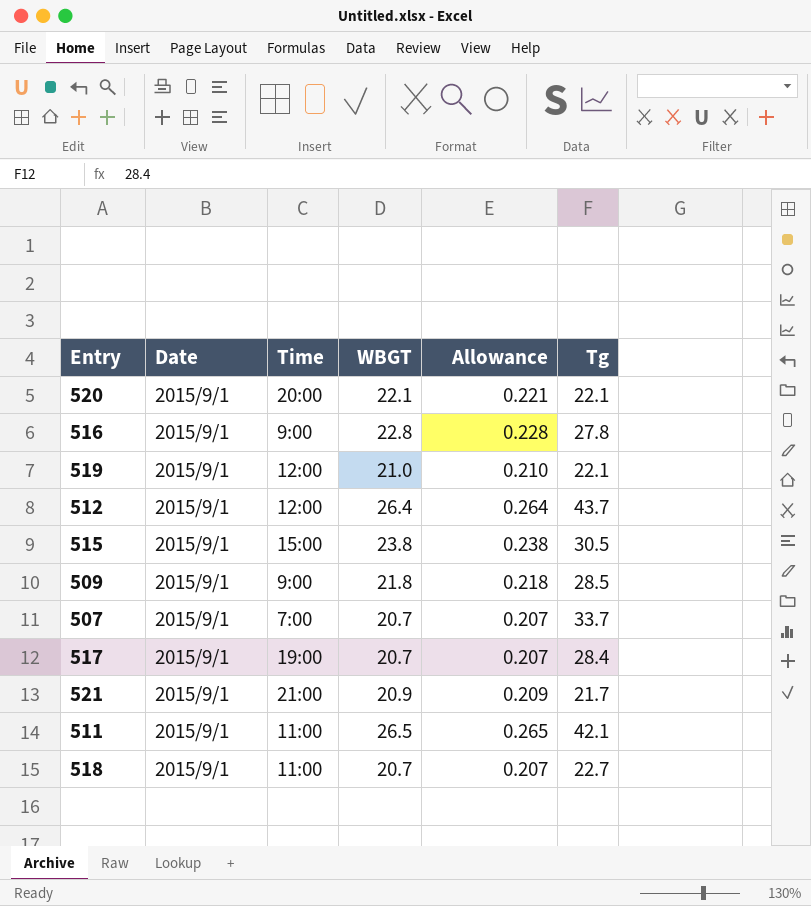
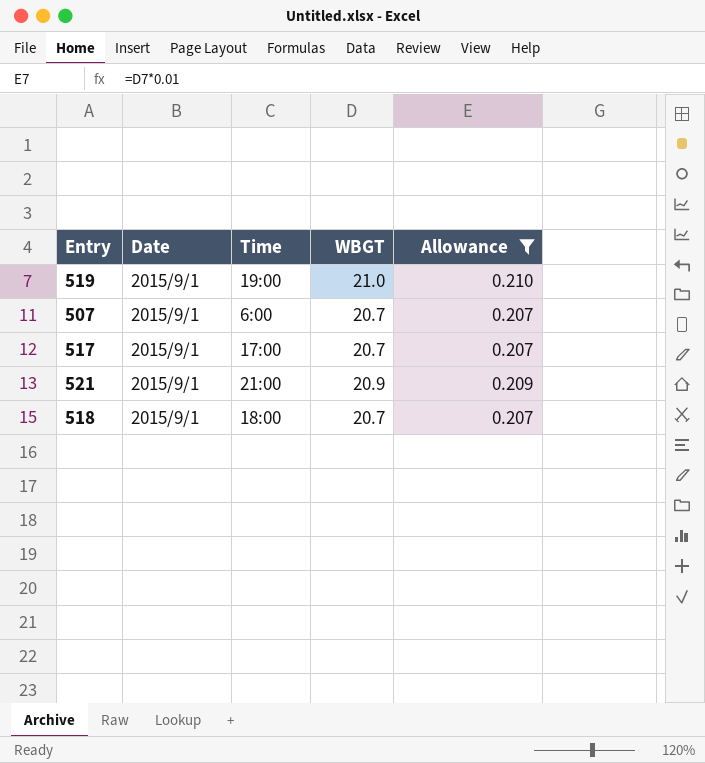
filter: none -> Allowance <= 0.210
column Tg | position: 6 -> none
519 | Time: 12:00 -> 19:00
507 | Time: 7:00 -> 6:00
517 | Time: 19:00 -> 17:00
518 | Time: 11:00 -> 18:00

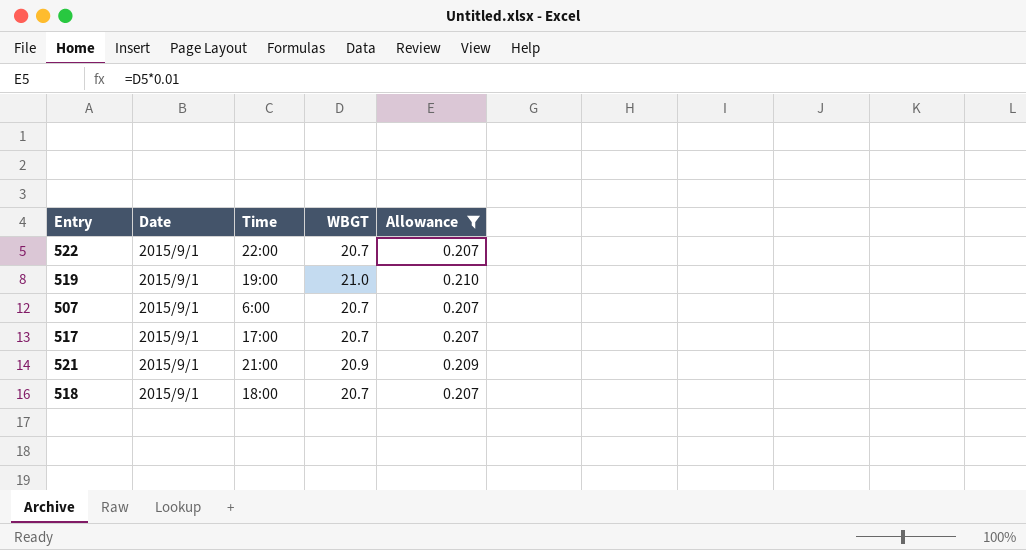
row 522: none -> 2015/9/1 | 22:00 | 20.7 | 0.207

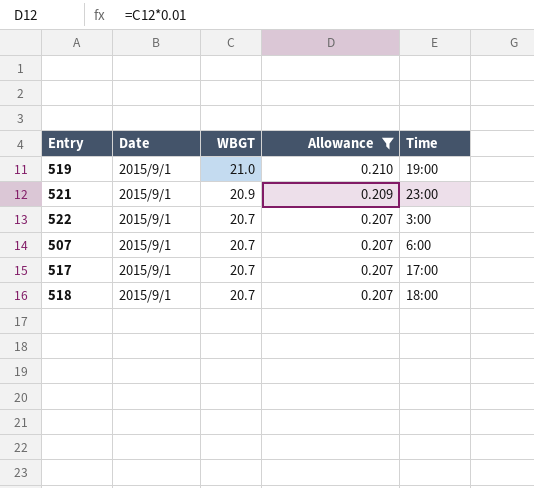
row order: none -> WBGT descending
column Time | position: 3 -> 5
521 | Time: 21:00 -> 23:00
522 | Time: 22:00 -> 3:00

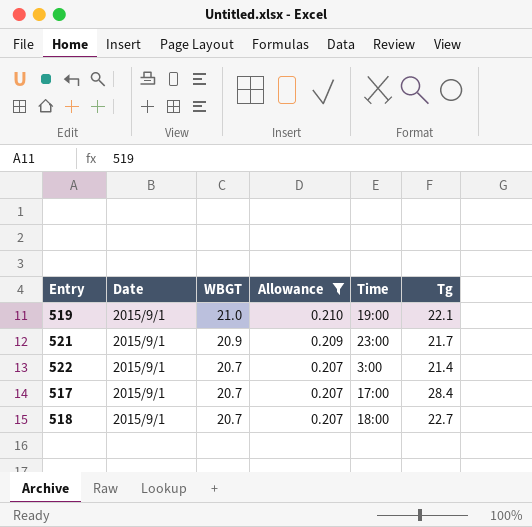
column Tg | position: none -> 6
row 507: 2015/9/1 | 20.7 | 0.207 | 6:00 -> none

